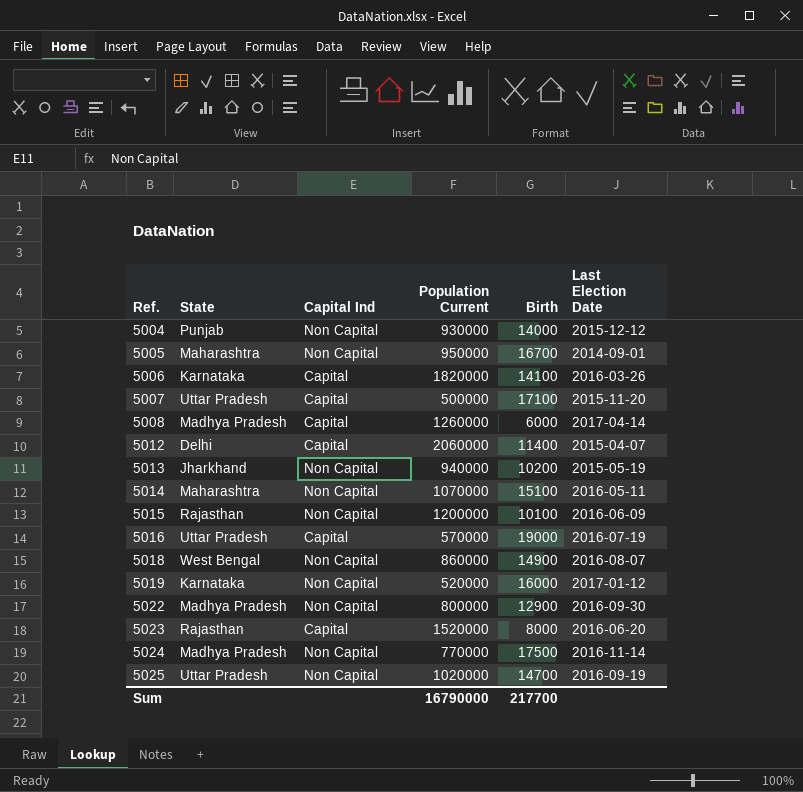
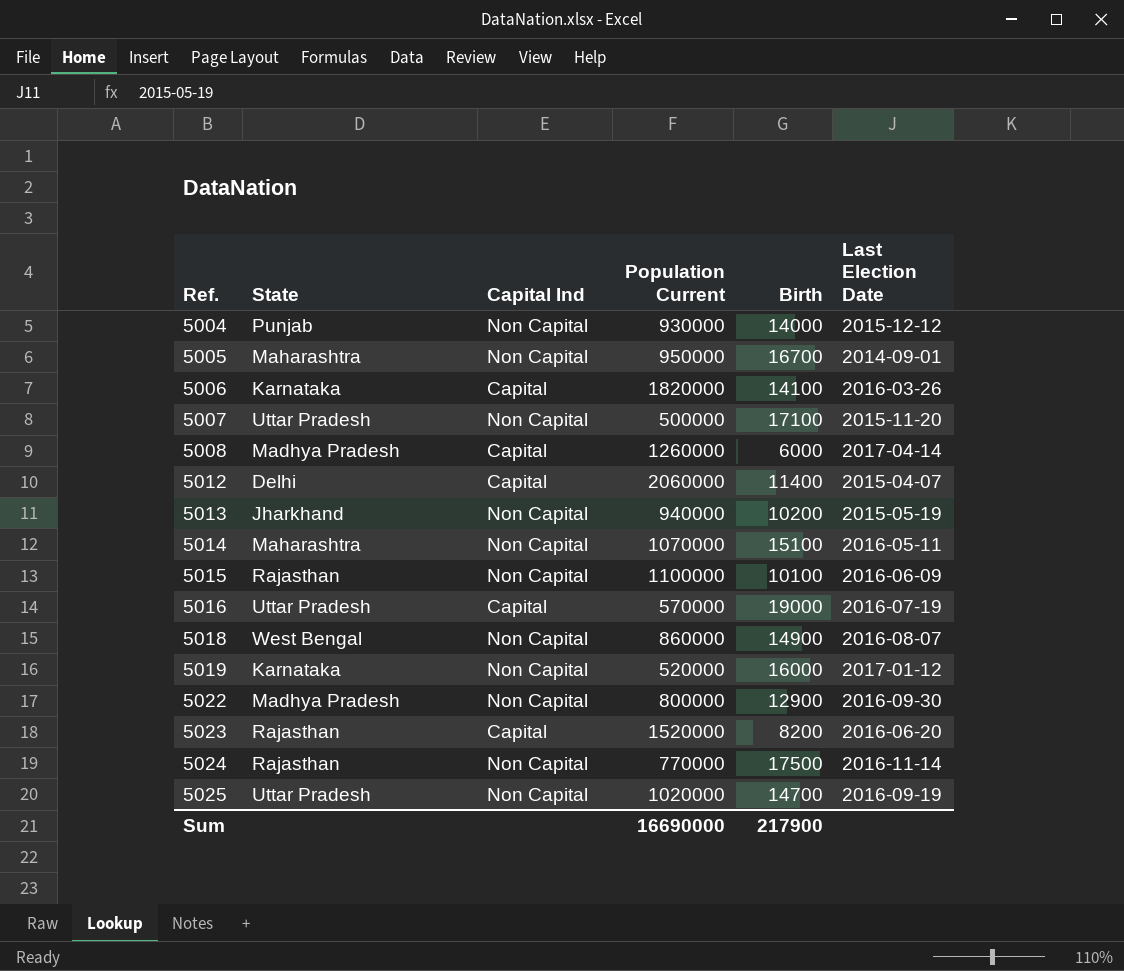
5007 | Capital Ind: Capital -> Non Capital
5015 | Population Current: 1200000 -> 1100000
5023 | Birth: 8000 -> 8200
5024 | State: Madhya Pradesh -> Rajasthan
Sum | Population Current: 16790000 -> 16690000
Sum | Birth: 217700 -> 217900

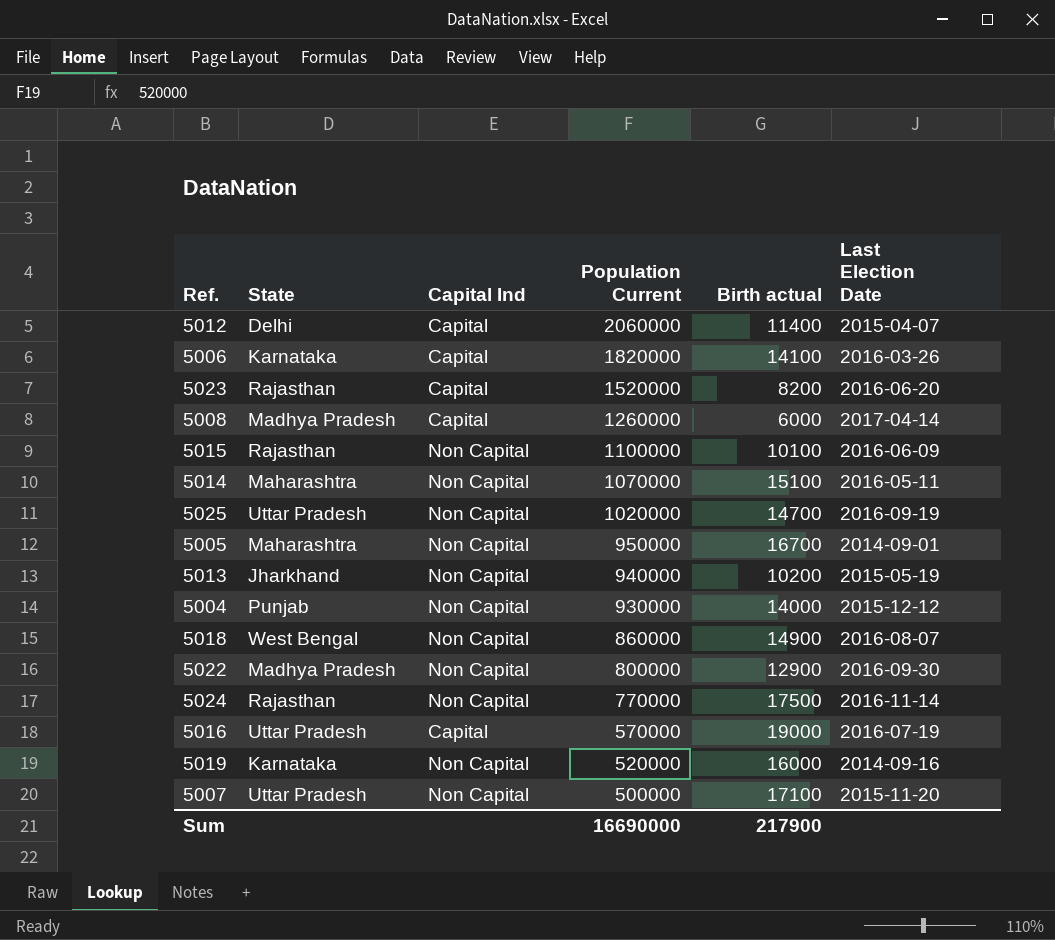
row order: Ref. ascending -> Population Current descending
column name: Birth -> Birth actual
5019 | Last Election Date: 2017-01-12 -> 2014-09-16

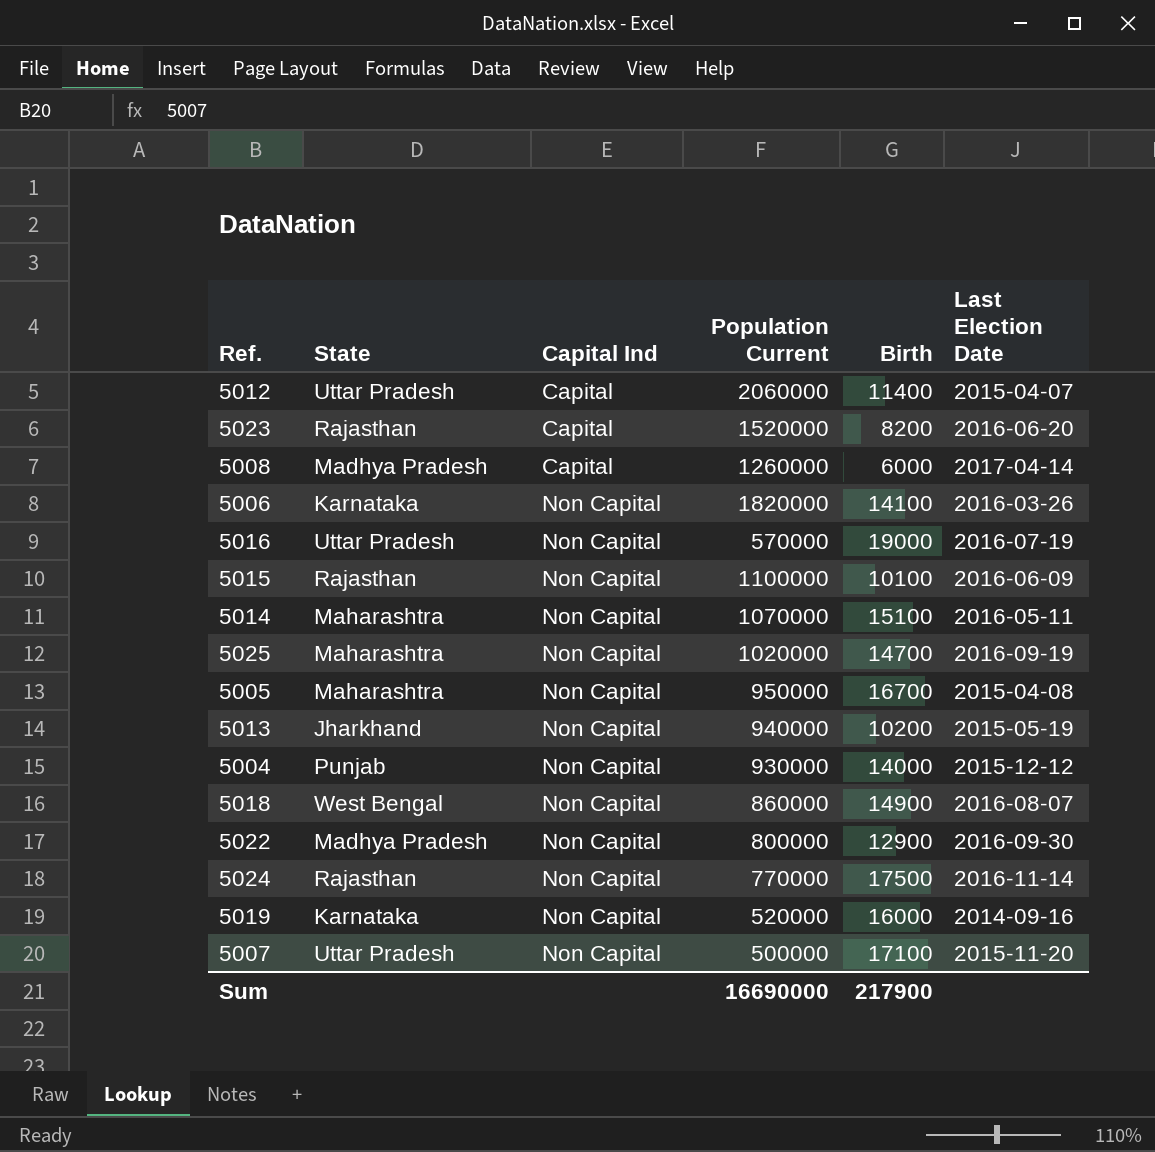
row order: Population Current descending -> Capital Ind ascending
column name: Birth actual -> Birth
5012 | State: Delhi -> Uttar Pradesh
5006 | Capital Ind: Capital -> Non Capital
5016 | Capital Ind: Capital -> Non Capital
5025 | State: Uttar Pradesh -> Maharashtra
5005 | Last Election Date: 2014-09-01 -> 2015-04-08

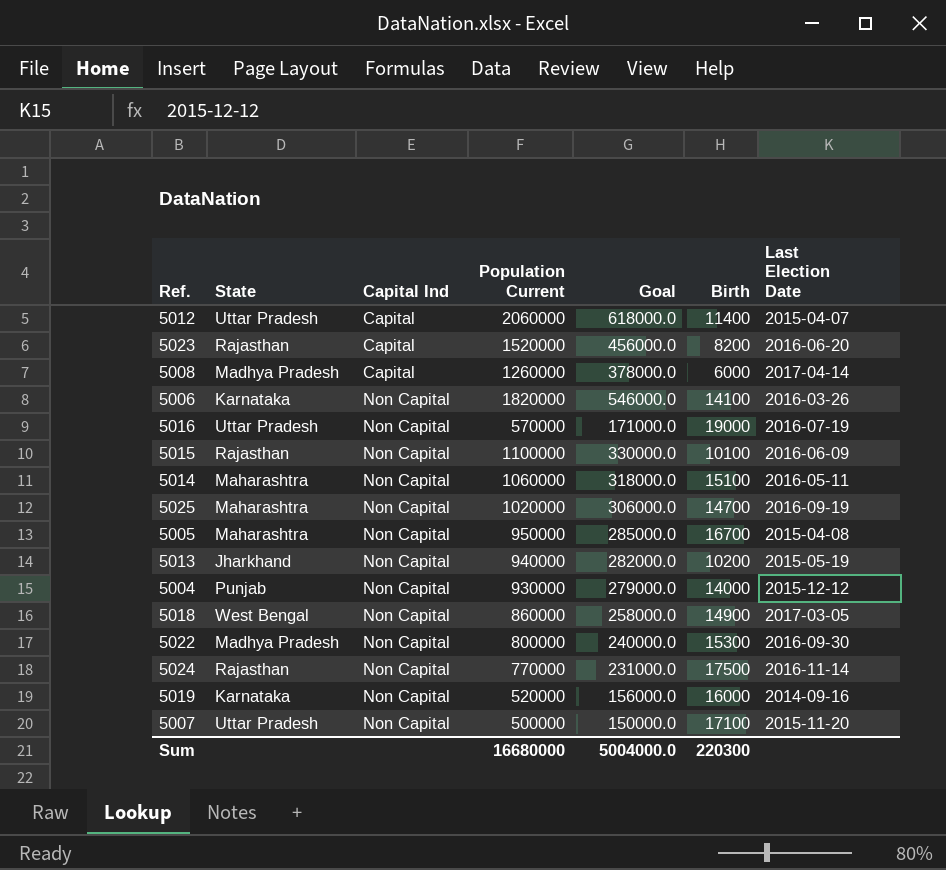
column Goal | formula: none -> [Population Current] * 0.3
5014 | Population Current: 1070000 -> 1060000
5018 | Last Election Date: 2016-08-07 -> 2017-03-05
5022 | Birth: 12900 -> 15300
Sum | Population Current: 16690000 -> 16680000
Sum | Birth: 217900 -> 220300

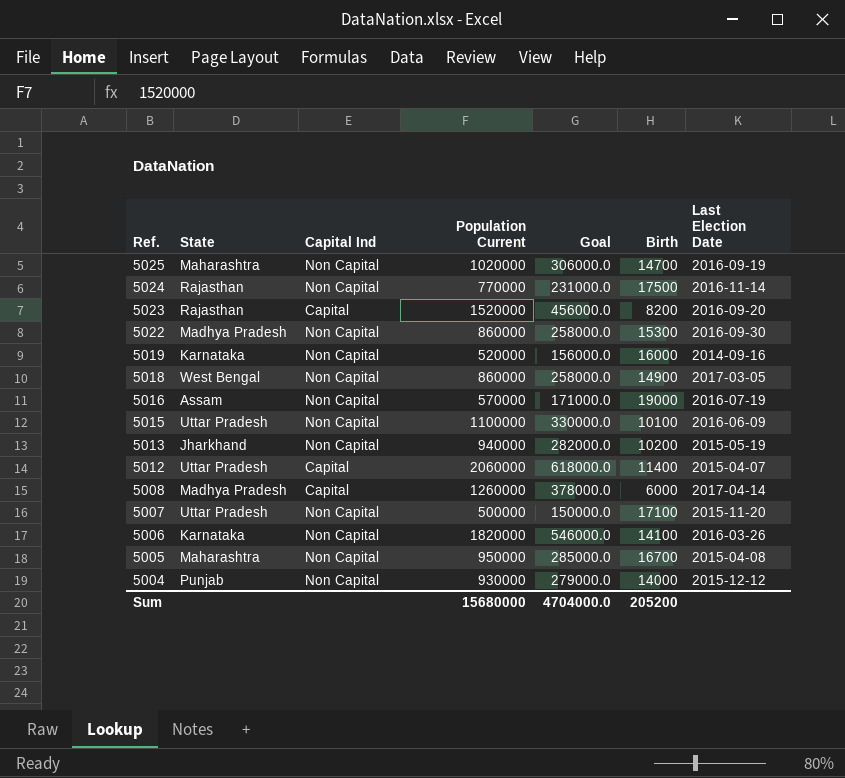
row order: Capital Ind ascending -> Ref. descending
row 5014: Maharashtra | Non Capital | 1060000 | 318000.0 | 15100 | 2016-05-11 -> none
5023 | Last Election Date: 2016-06-20 -> 2016-09-20
5022 | Population Current: 800000 -> 860000
5022 | Goal: 240000.0 -> 258000.0
5016 | State: Uttar Pradesh -> Assam
5015 | State: Rajasthan -> Uttar Pradesh
Sum | Population Current: 16680000 -> 15680000
Sum | Goal: 5004000.0 -> 4704000.0
Sum | Birth: 220300 -> 205200

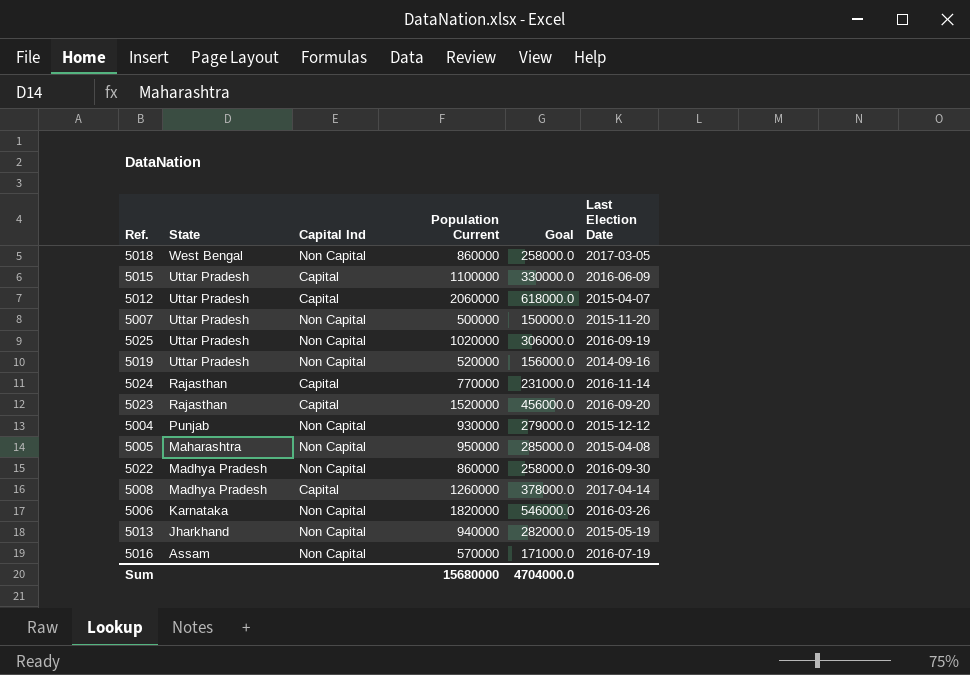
row order: Ref. descending -> State descending
column Birth | position: 6 -> none
5015 | Capital Ind: Non Capital -> Capital
5025 | State: Maharashtra -> Uttar Pradesh
5019 | State: Karnataka -> Uttar Pradesh
5024 | Capital Ind: Non Capital -> Capital

